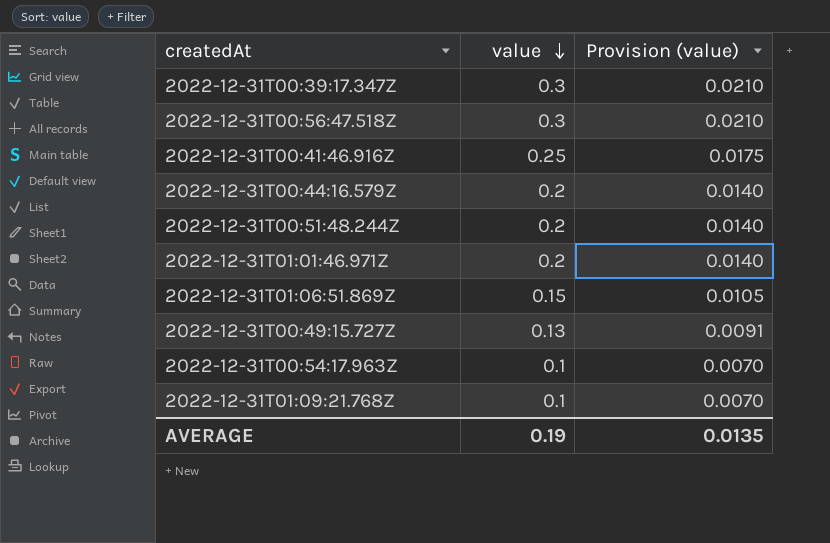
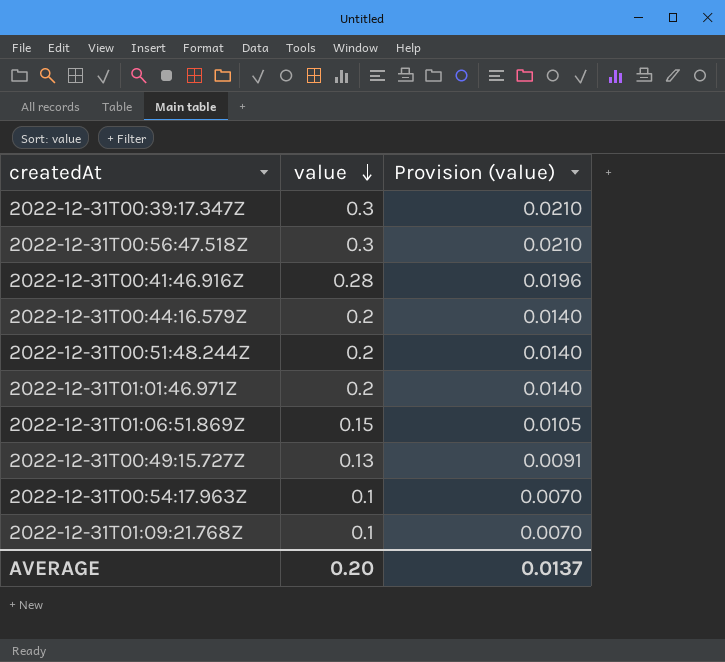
2022-12-31T00:41:46.916Z | value: 0.25 -> 0.28
2022-12-31T00:41:46.916Z | Provision (value): 0.0175 -> 0.0196
AVERAGE | value: 0.19 -> 0.20
AVERAGE | Provision (value): 0.0135 -> 0.0137

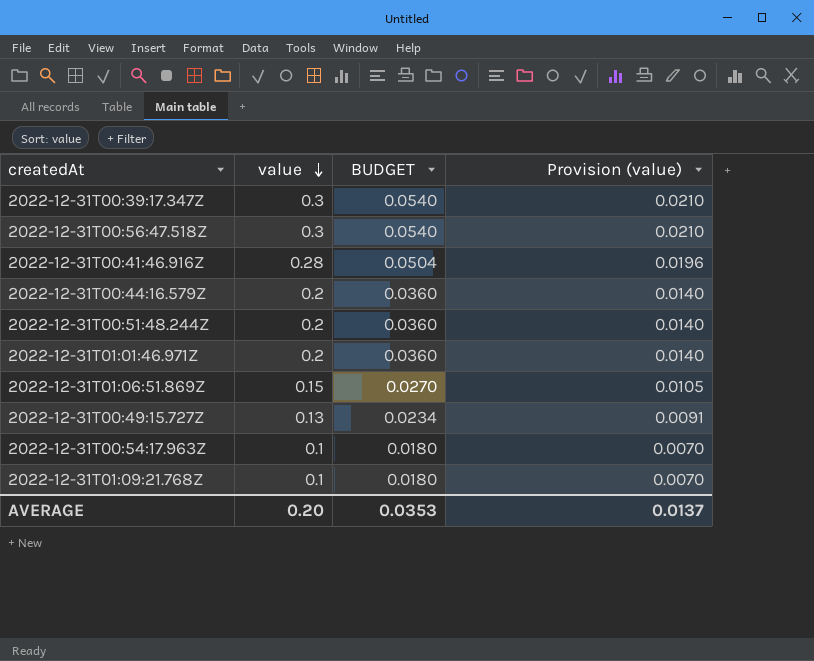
column BUDGET | formula: none -> [value] * 0.18

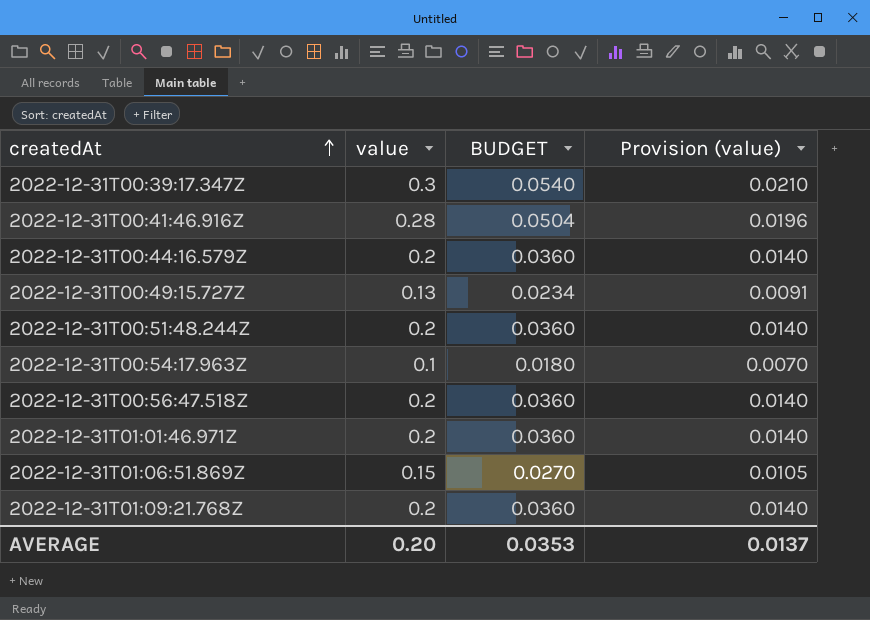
row order: value descending -> createdAt ascending
2022-12-31T00:56:47.518Z | value: 0.3 -> 0.2
2022-12-31T00:56:47.518Z | BUDGET: 0.0540 -> 0.0360
2022-12-31T00:56:47.518Z | Provision (value): 0.0210 -> 0.0140
2022-12-31T01:09:21.768Z | value: 0.1 -> 0.2
2022-12-31T01:09:21.768Z | BUDGET: 0.0180 -> 0.0360
2022-12-31T01:09:21.768Z | Provision (value): 0.0070 -> 0.0140

